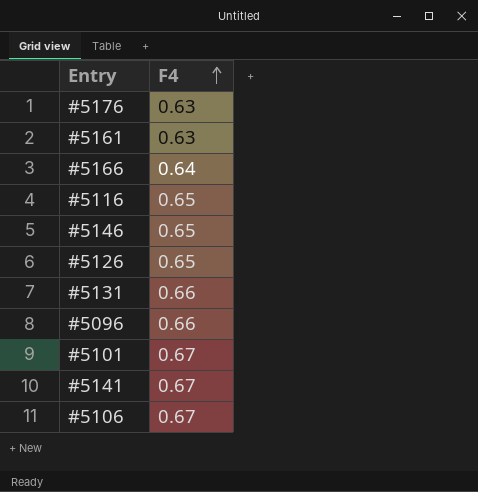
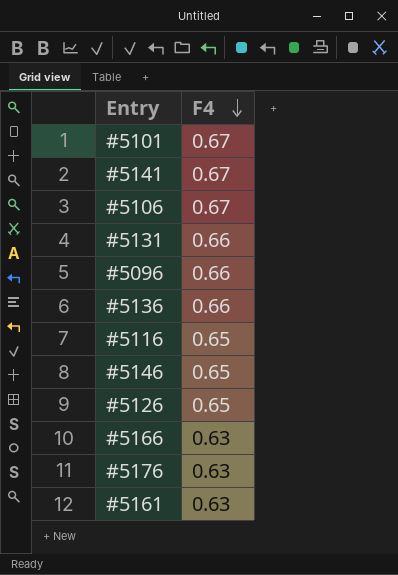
row order: F4 ascending -> F4 descending
row #5136: none -> 0.66
#5166 | F4: 0.64 -> 0.63

